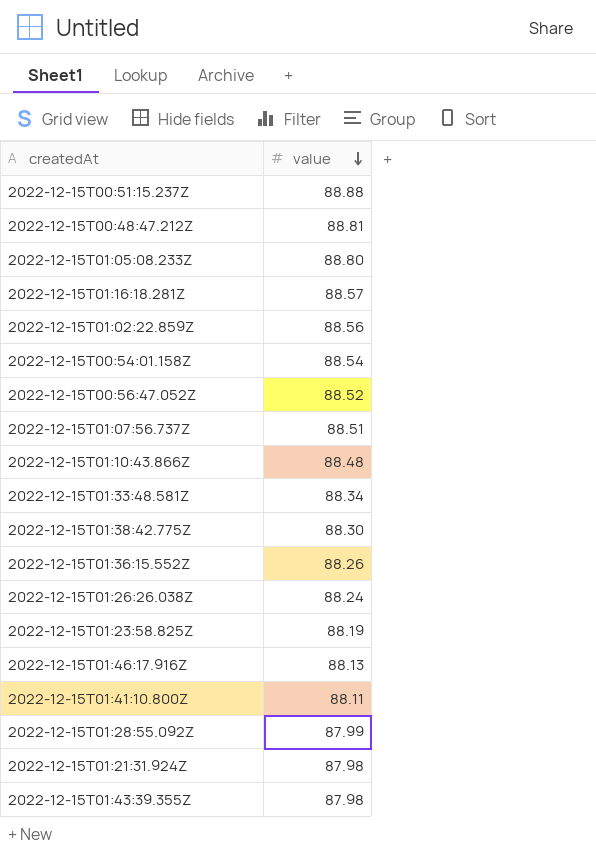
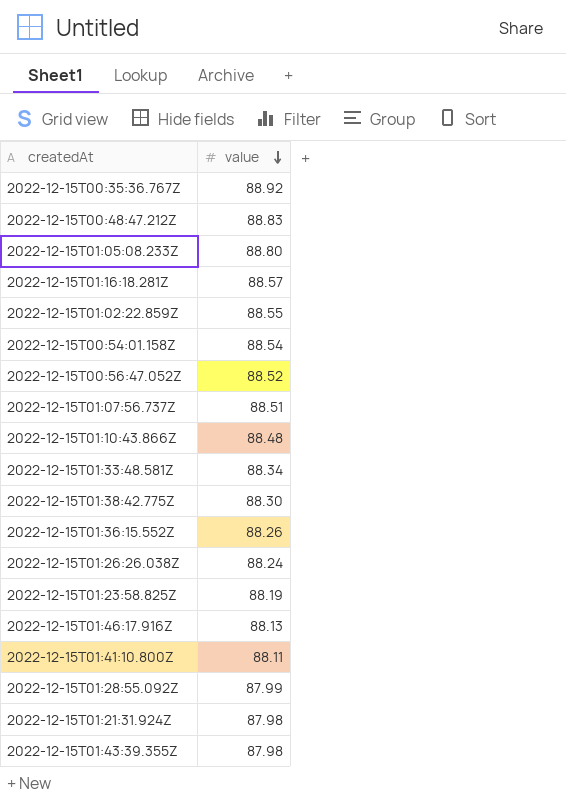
row 2022-12-15T00:51:15.237Z: 88.88 -> none
row 2022-12-15T00:35:36.767Z: none -> 88.92
2022-12-15T00:48:47.212Z | value: 88.81 -> 88.83
2022-12-15T01:02:22.859Z | value: 88.56 -> 88.55

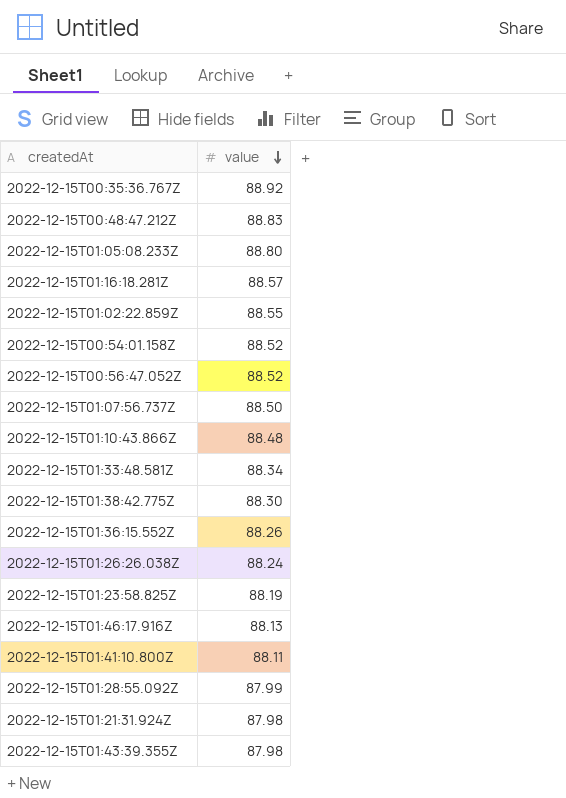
2022-12-15T00:54:01.158Z | value: 88.54 -> 88.52
2022-12-15T01:07:56.737Z | value: 88.51 -> 88.50

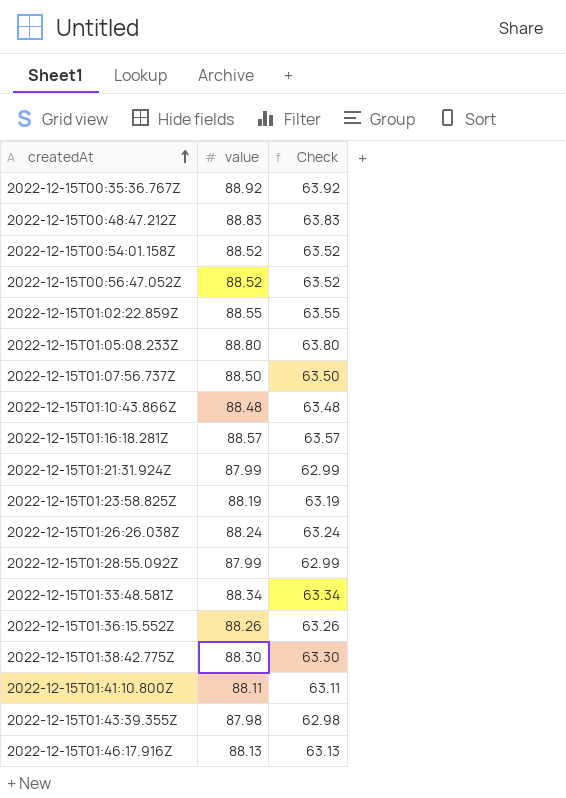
row order: value descending -> createdAt ascending
column Check | formula: none -> [value] - 25
2022-12-15T01:21:31.924Z | value: 87.98 -> 87.99

